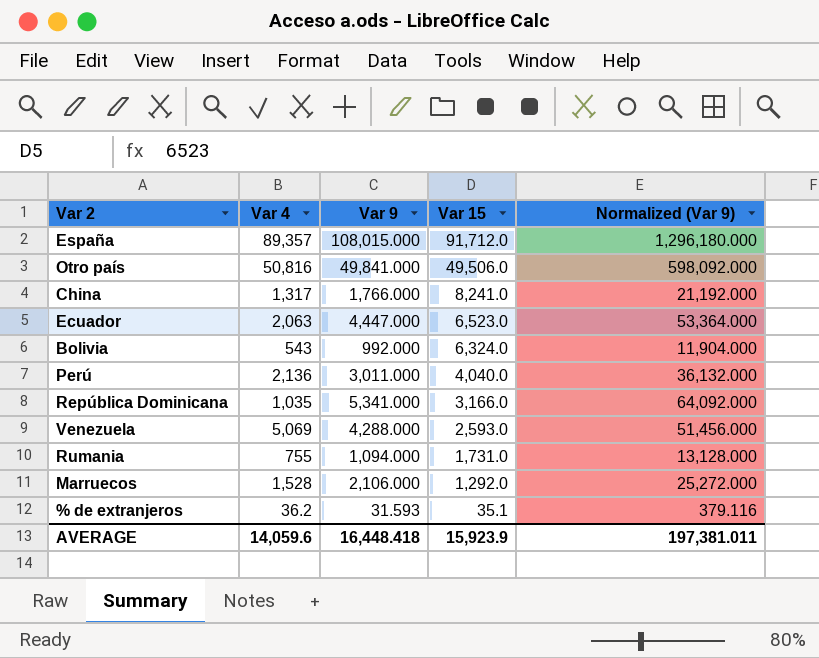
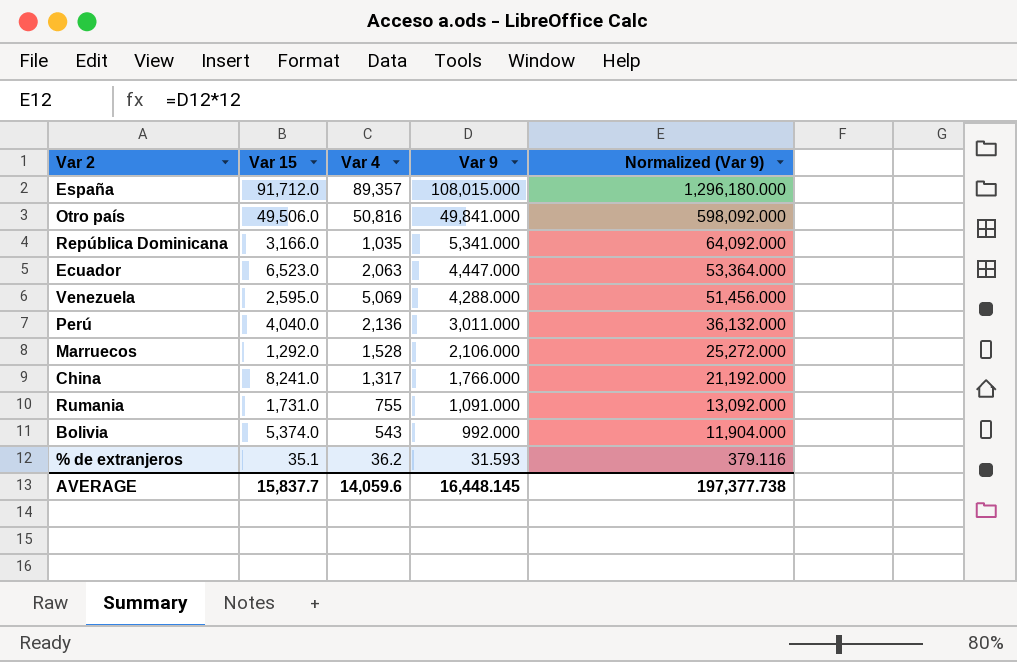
row order: Var 15 descending -> Var 9 descending
column Var 15 | position: 4 -> 2
Venezuela | Var 15: 2,593.0 -> 2,595.0
Rumania | Var 9: 1,094.000 -> 1,091.000
Rumania | Normalized (Var 9): 13,128.000 -> 13,092.000
Bolivia | Var 15: 6,324.0 -> 5,374.0
AVERAGE | Var 15: 15,923.9 -> 15,837.7
AVERAGE | Var 9: 16,448.418 -> 16,448.145
AVERAGE | Normalized (Var 9): 197,381.011 -> 197,377.738

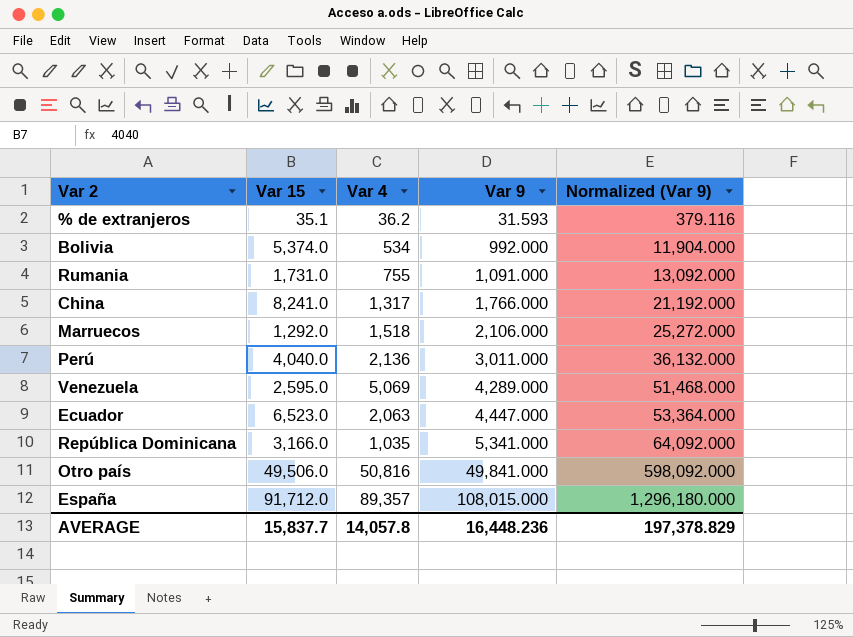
row order: Var 9 descending -> Var 9 ascending
Bolivia | Var 4: 543 -> 534
Marruecos | Var 4: 1,528 -> 1,518
Venezuela | Var 9: 4,288.000 -> 4,289.000
Venezuela | Normalized (Var 9): 51,456.000 -> 51,468.000
AVERAGE | Var 4: 14,059.6 -> 14,057.8
AVERAGE | Var 9: 16,448.145 -> 16,448.236
AVERAGE | Normalized (Var 9): 197,377.738 -> 197,378.829

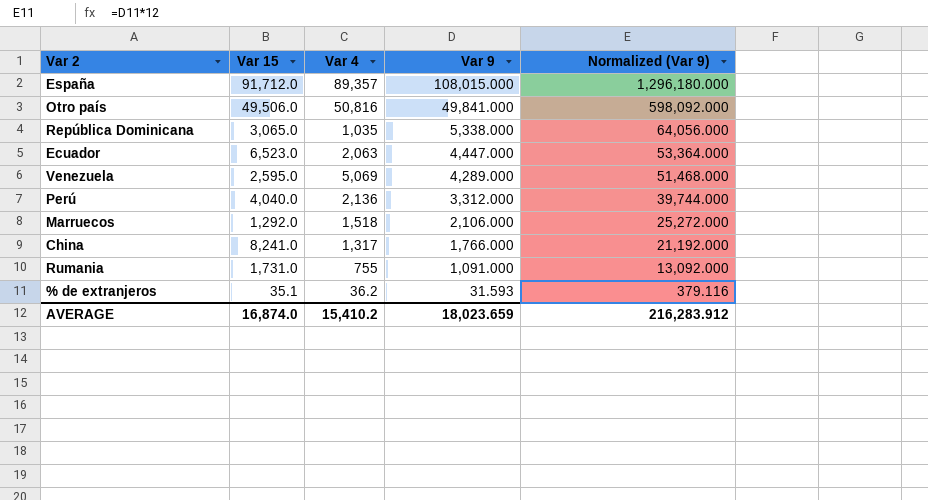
row order: Var 9 ascending -> Var 9 descending
row Bolivia: 5,374.0 | 534 | 992.000 | 11,904.000 -> none
República Dominicana | Var 15: 3,166.0 -> 3,065.0
República Dominicana | Var 9: 5,341.000 -> 5,338.000
República Dominicana | Normalized (Var 9): 64,092.000 -> 64,056.000
Perú | Var 9: 3,011.000 -> 3,312.000
Perú | Normalized (Var 9): 36,132.000 -> 39,744.000
AVERAGE | Var 15: 15,837.7 -> 16,874.0
AVERAGE | Var 4: 14,057.8 -> 15,410.2
AVERAGE | Var 9: 16,448.236 -> 18,023.659
AVERAGE | Normalized (Var 9): 197,378.829 -> 216,283.912

